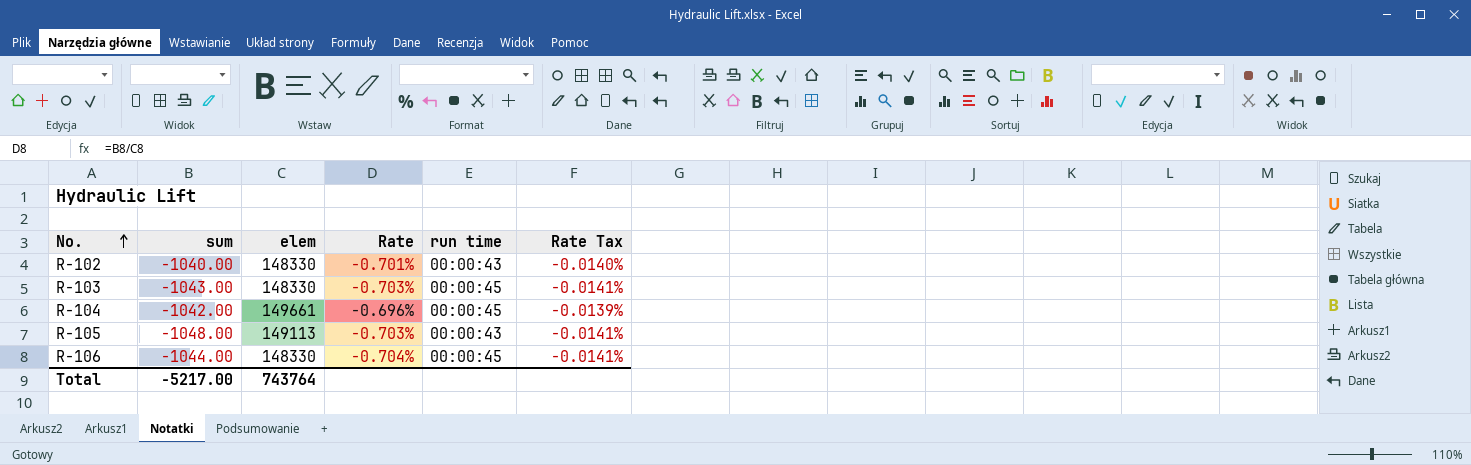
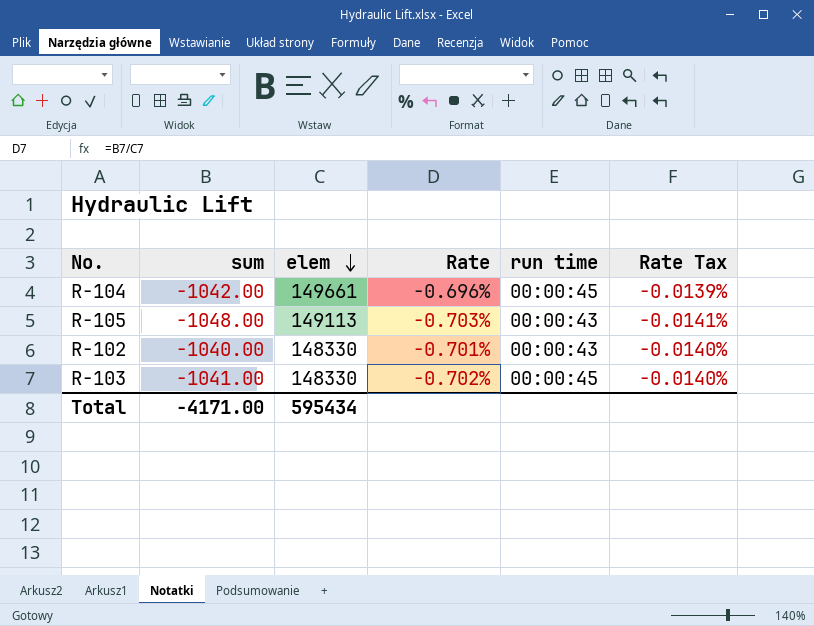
row order: No. ascending -> elem descending
row R-106: -1044.00 | 148330 | -0.704% | 00:00:45 | -0.0141% -> none
R-103 | sum: -1043.00 -> -1041.00
R-103 | Rate: -0.703% -> -0.702%
R-103 | Rate Tax: -0.0141% -> -0.0140%
Total | sum: -5217.00 -> -4171.00
Total | elem: 743764 -> 595434

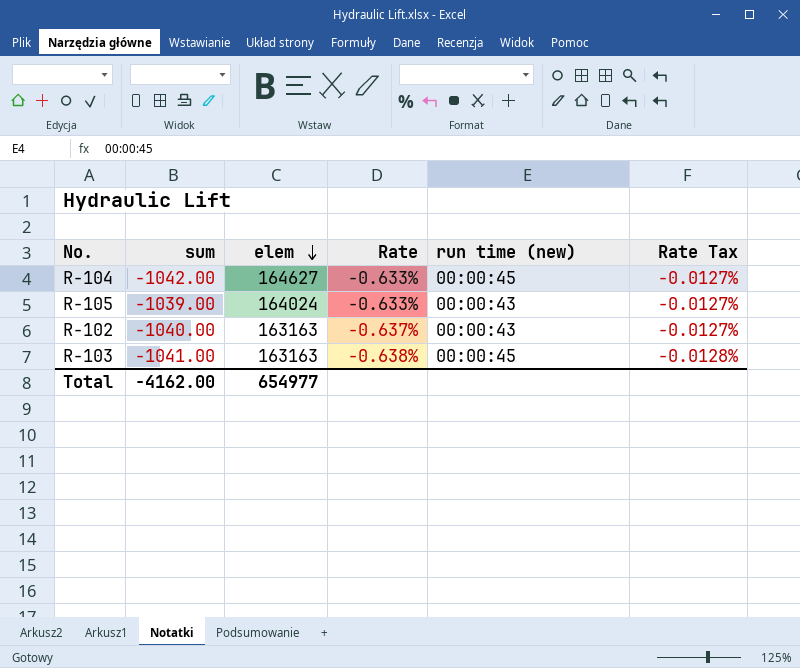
column name: run time -> run time (new)
R-104 | elem: 149661 -> 164627
R-104 | Rate: -0.696% -> -0.633%
R-104 | Rate Tax: -0.0139% -> -0.0127%
R-105 | sum: -1048.00 -> -1039.00
R-105 | elem: 149113 -> 164024
R-105 | Rate: -0.703% -> -0.633%
R-105 | Rate Tax: -0.0141% -> -0.0127%
R-102 | elem: 148330 -> 163163
R-102 | Rate: -0.701% -> -0.637%
R-102 | Rate Tax: -0.0140% -> -0.0127%
R-103 | elem: 148330 -> 163163
R-103 | Rate: -0.702% -> -0.638%
R-103 | Rate Tax: -0.0140% -> -0.0128%
Total | sum: -4171.00 -> -4162.00
Total | elem: 595434 -> 654977

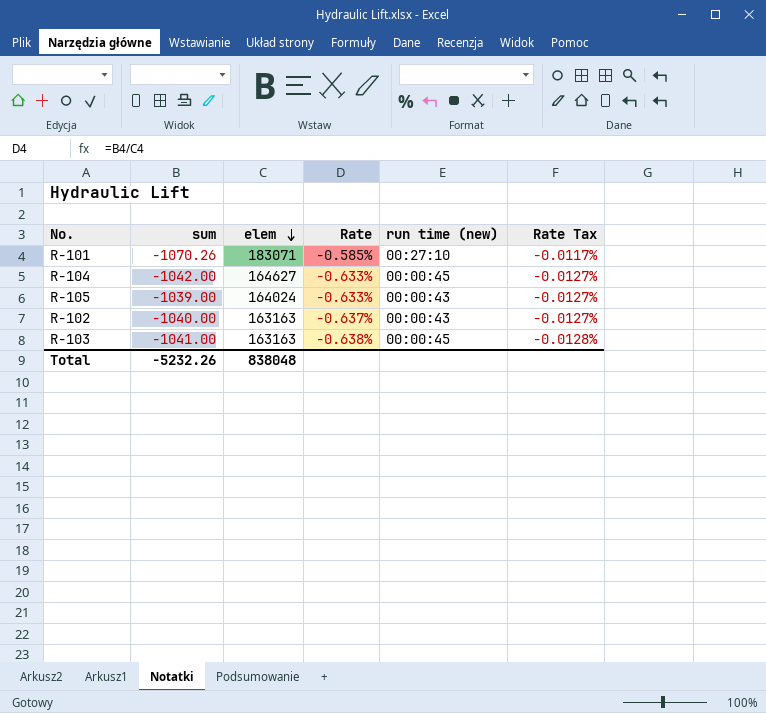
row R-101: none -> -1070.26 | 183071 | -0.585% | 00:27:10 | -0.0117%
Total | sum: -4162.00 -> -5232.26
Total | elem: 654977 -> 838048

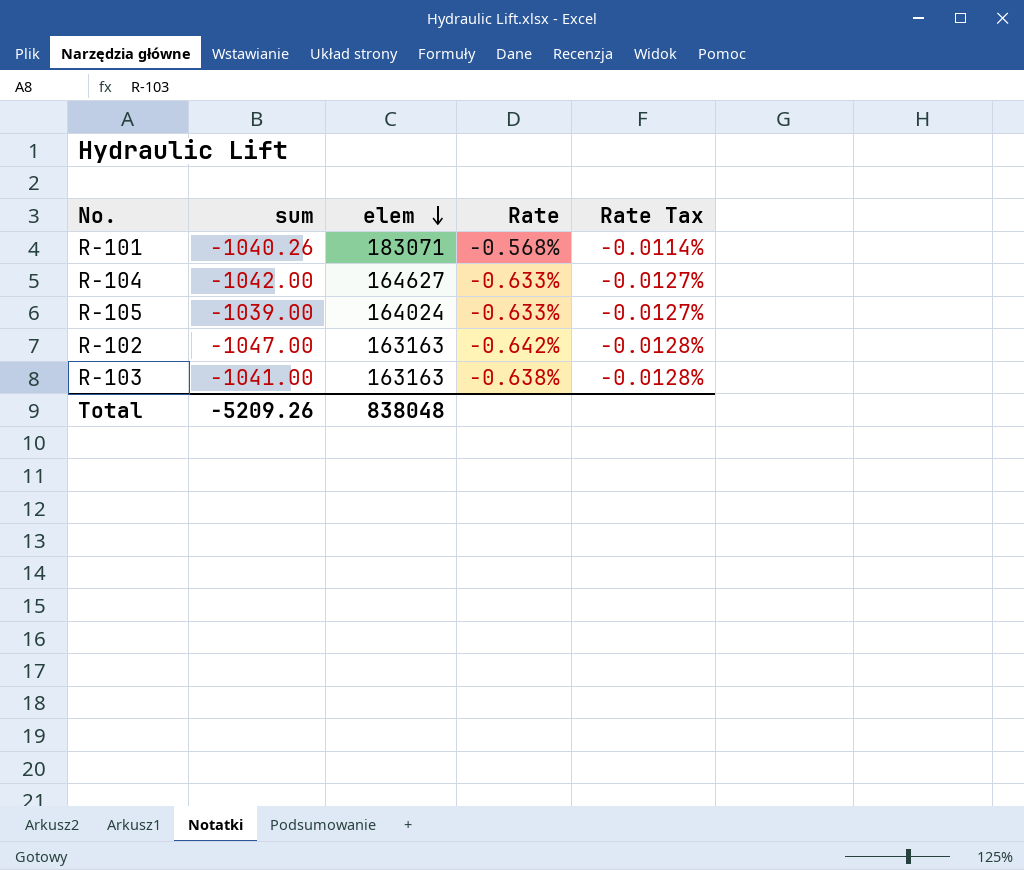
column run time (new) | position: 5 -> none
R-101 | sum: -1070.26 -> -1040.26
R-101 | Rate: -0.585% -> -0.568%
R-101 | Rate Tax: -0.0117% -> -0.0114%
R-102 | sum: -1040.00 -> -1047.00
R-102 | Rate: -0.637% -> -0.642%
R-102 | Rate Tax: -0.0127% -> -0.0128%
Total | sum: -5232.26 -> -5209.26

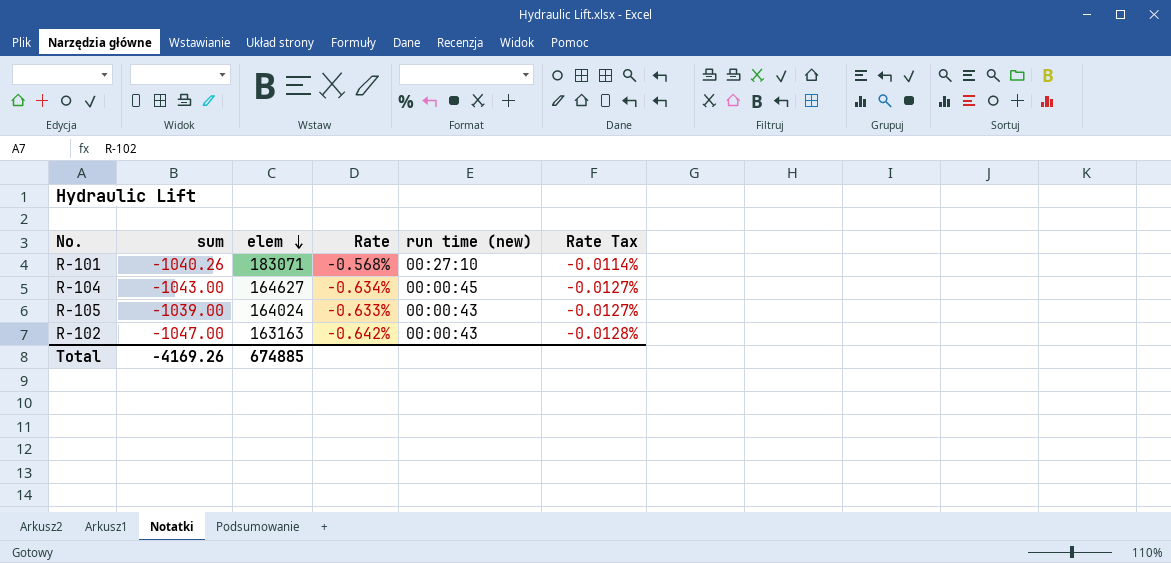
column run time (new) | position: none -> 5
row R-103: -1041.00 | 163163 | -0.638% | -0.0128% -> none
R-104 | sum: -1042.00 -> -1043.00
R-104 | Rate: -0.633% -> -0.634%
Total | sum: -5209.26 -> -4169.26
Total | elem: 838048 -> 674885

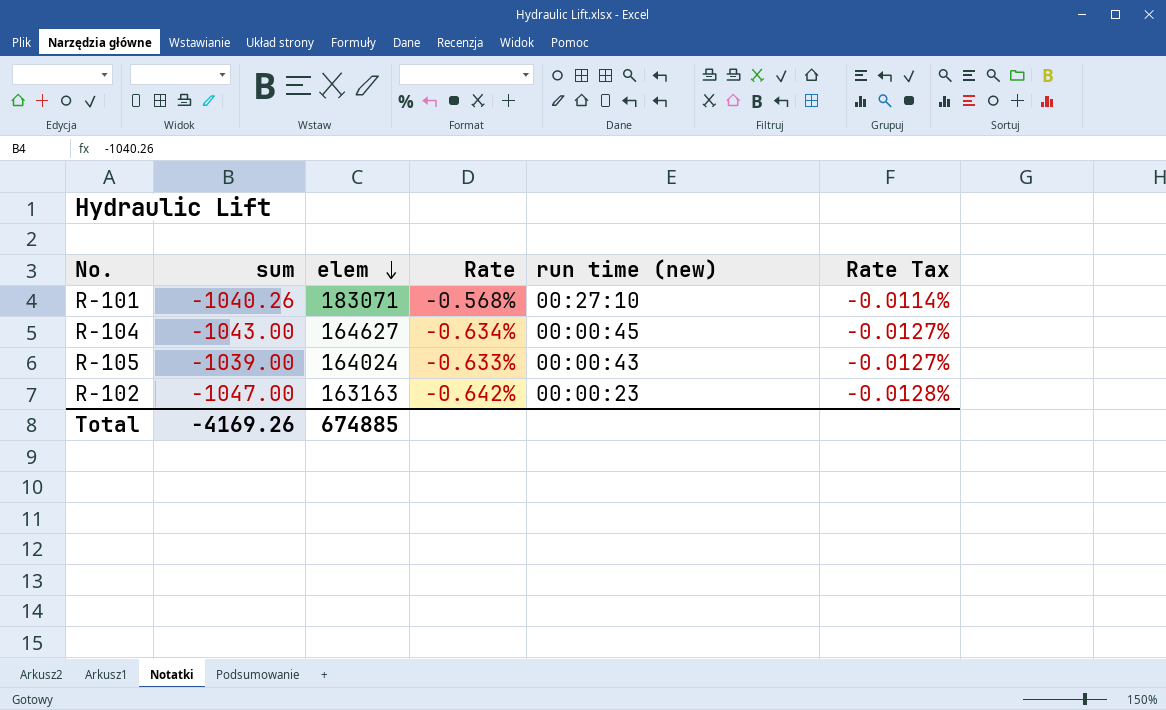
R-102 | run time (new): 00:00:43 -> 00:00:23

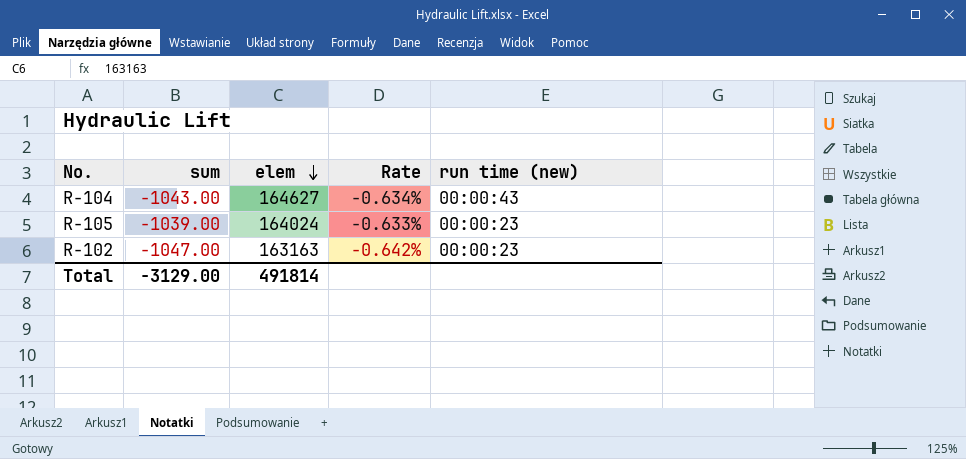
column Rate Tax | formula: [Rate] * 0.02 -> none
row R-101: -1040.26 | 183071 | -0.568% | 00:27:10 | -0.0114% -> none
R-104 | run time (new): 00:00:45 -> 00:00:43
R-105 | run time (new): 00:00:43 -> 00:00:23
Total | sum: -4169.26 -> -3129.00
Total | elem: 674885 -> 491814

